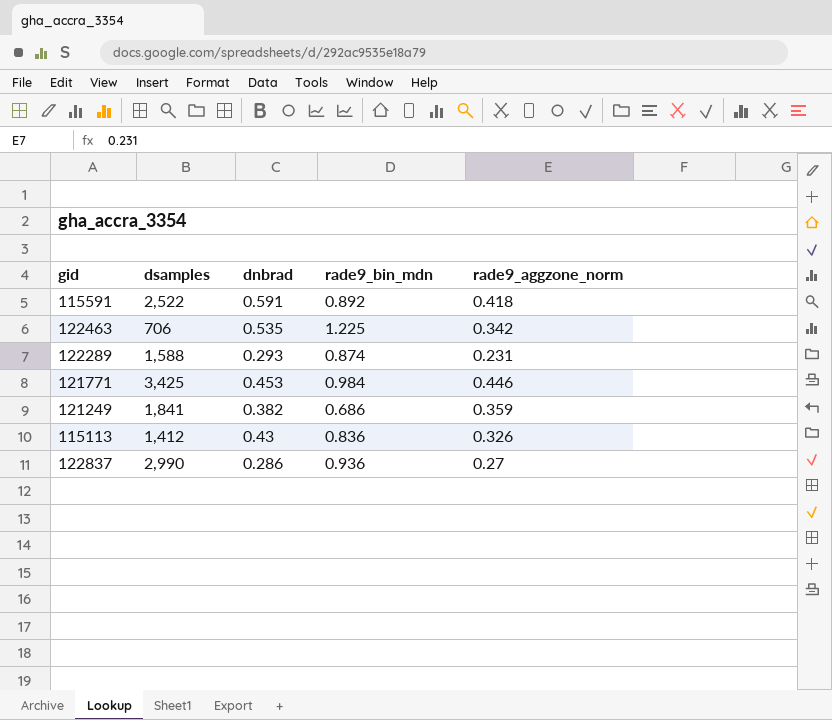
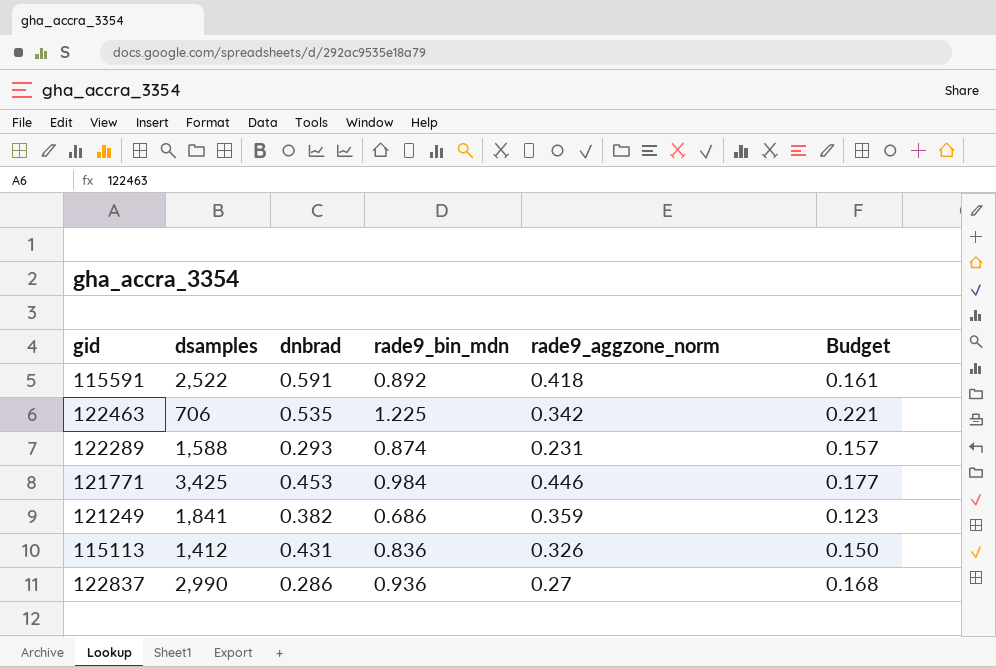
column Budget | formula: none -> [rade9_bin_mdn] * 0.18
115113 | dnbrad: 0.43 -> 0.431

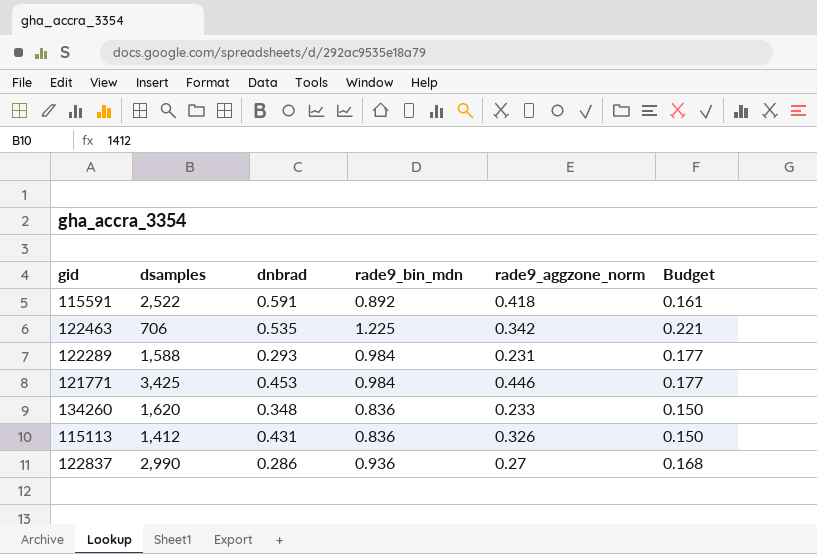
row 121249: 1,841 | 0.382 | 0.686 | 0.359 | 0.123 -> none
122289 | rade9_bin_mdn: 0.874 -> 0.984
122289 | Budget: 0.157 -> 0.177
row 134260: none -> 1,620 | 0.348 | 0.836 | 0.233 | 0.150

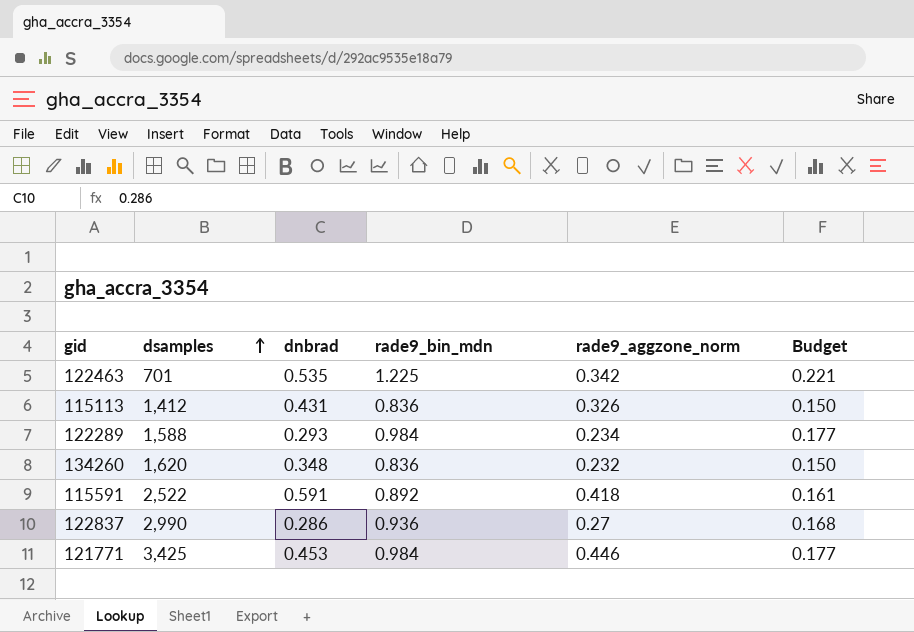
row order: none -> dsamples ascending
122463 | dsamples: 706 -> 701
122289 | rade9_aggzone_norm: 0.231 -> 0.234
134260 | rade9_aggzone_norm: 0.233 -> 0.232

